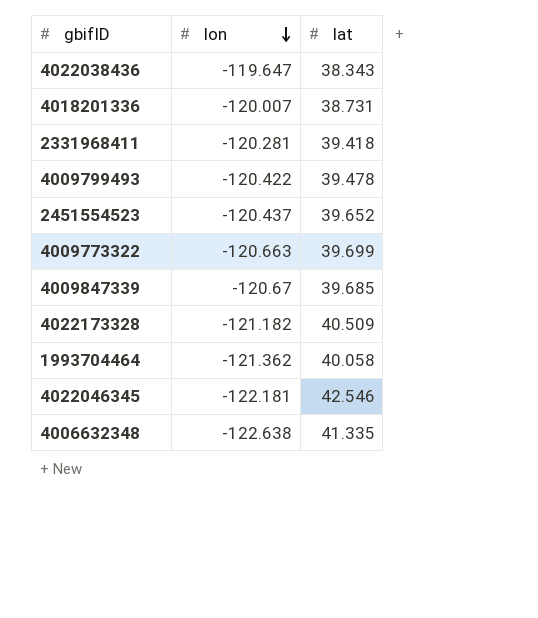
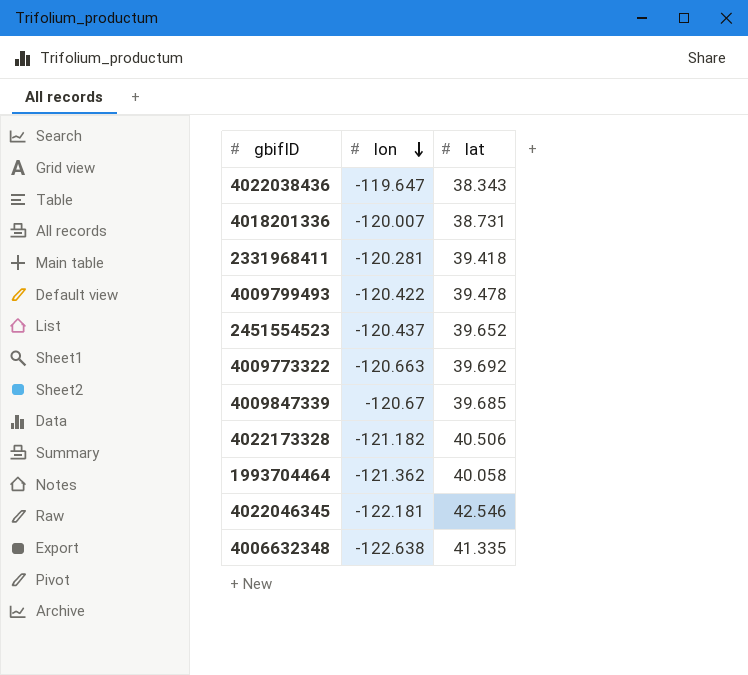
4009773322 | lat: 39.699 -> 39.692
4022173328 | lat: 40.509 -> 40.506

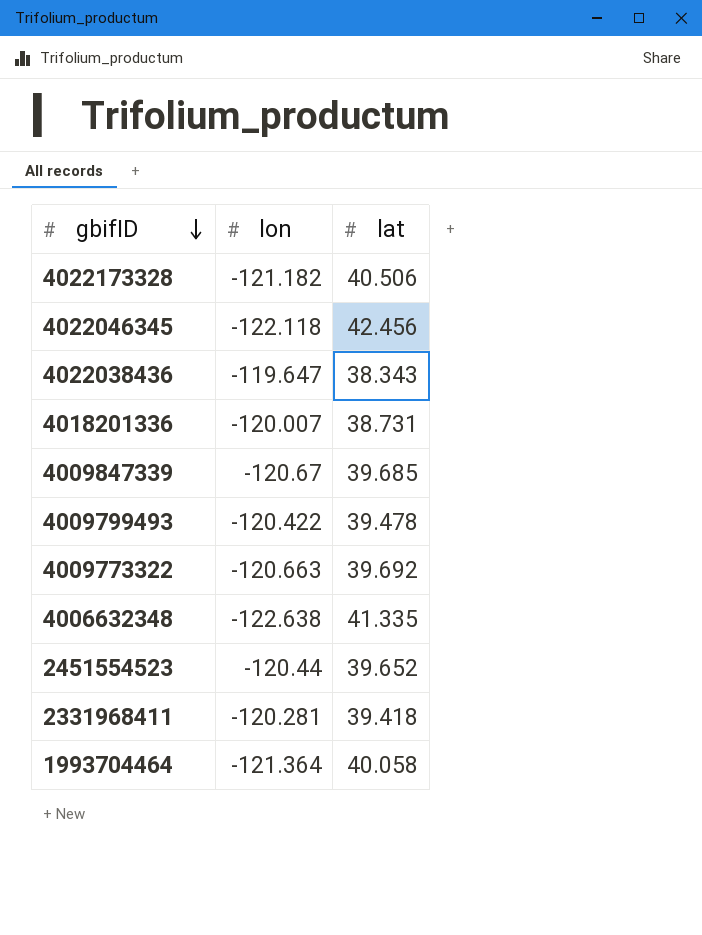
row order: lon descending -> gbifID descending
4022046345 | lon: -122.181 -> -122.118
4022046345 | lat: 42.546 -> 42.456
2451554523 | lon: -120.437 -> -120.44
1993704464 | lon: -121.362 -> -121.364

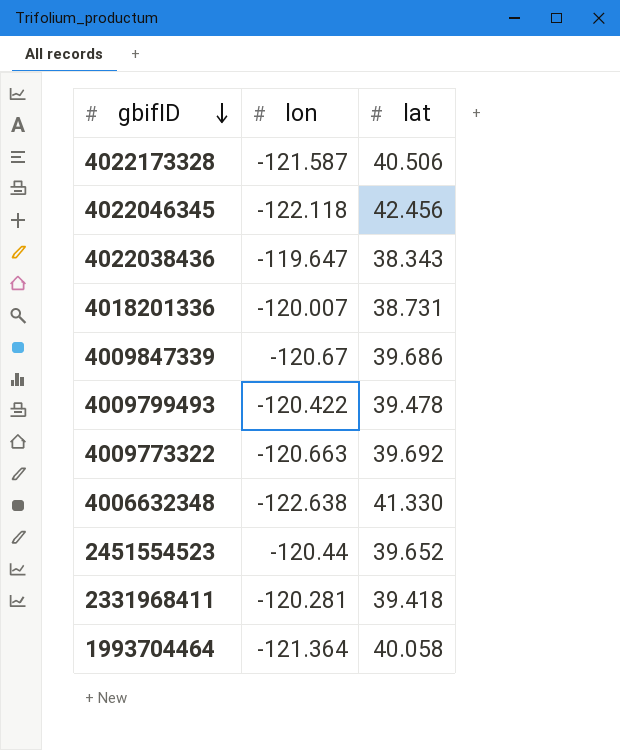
4022173328 | lon: -121.182 -> -121.587
4009847339 | lat: 39.685 -> 39.686
4006632348 | lat: 41.335 -> 41.330

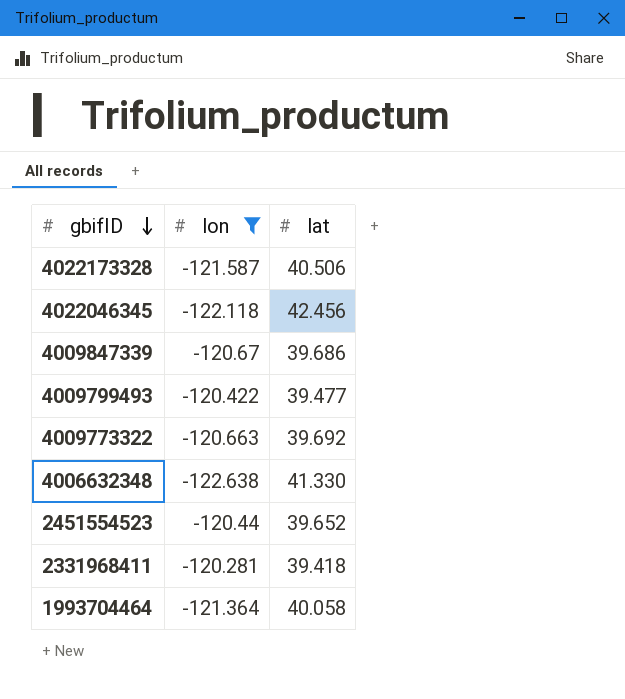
filter: none -> lon <= -120.281
4009799493 | lat: 39.478 -> 39.477

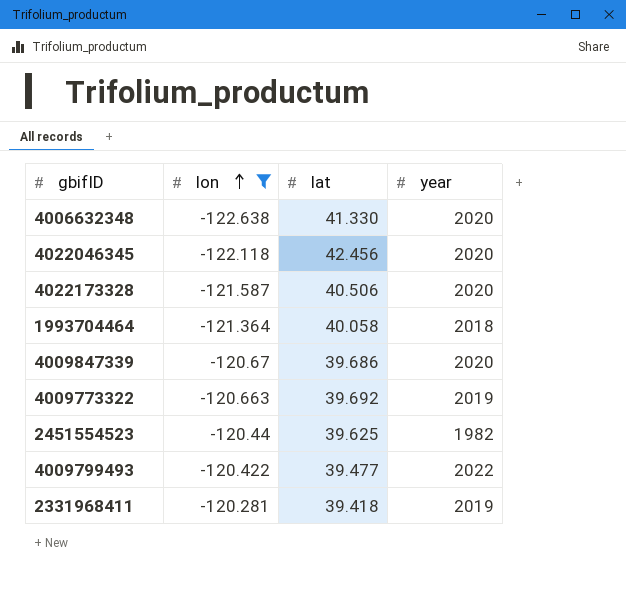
row order: gbifID descending -> lon ascending
column year | position: none -> 4
2451554523 | lat: 39.652 -> 39.625

